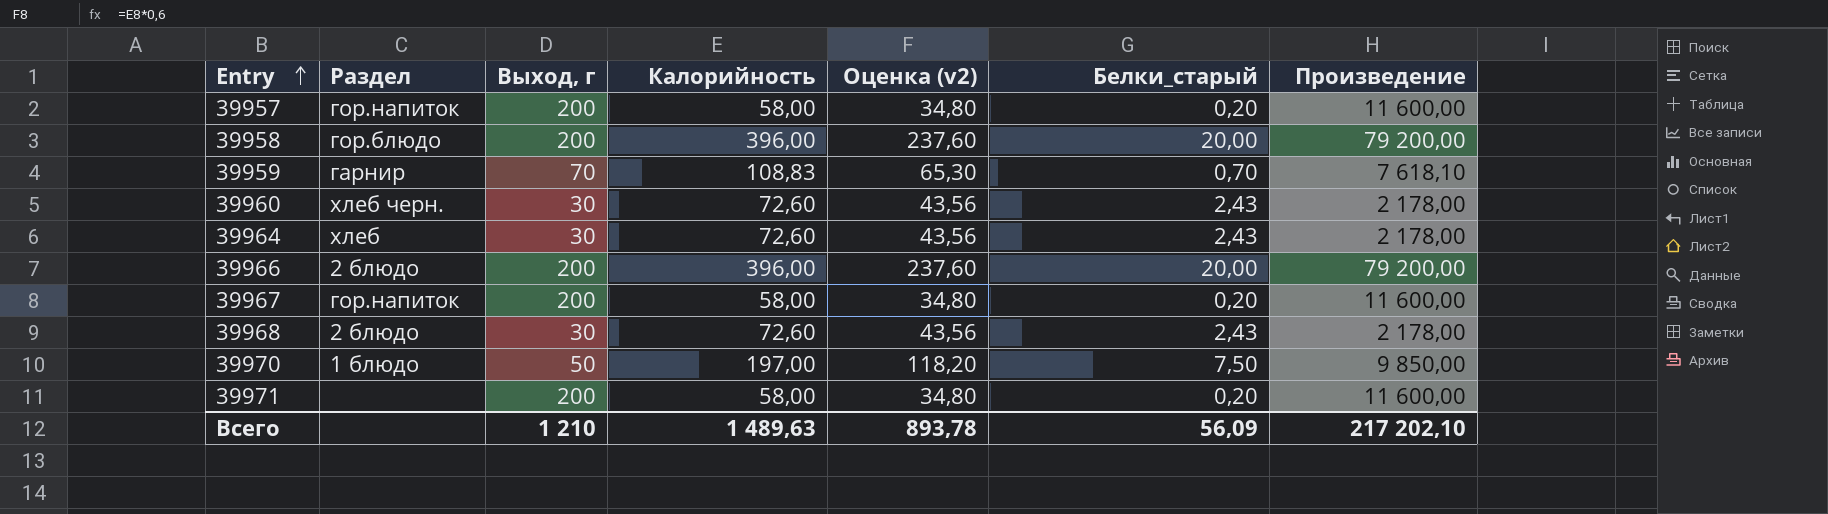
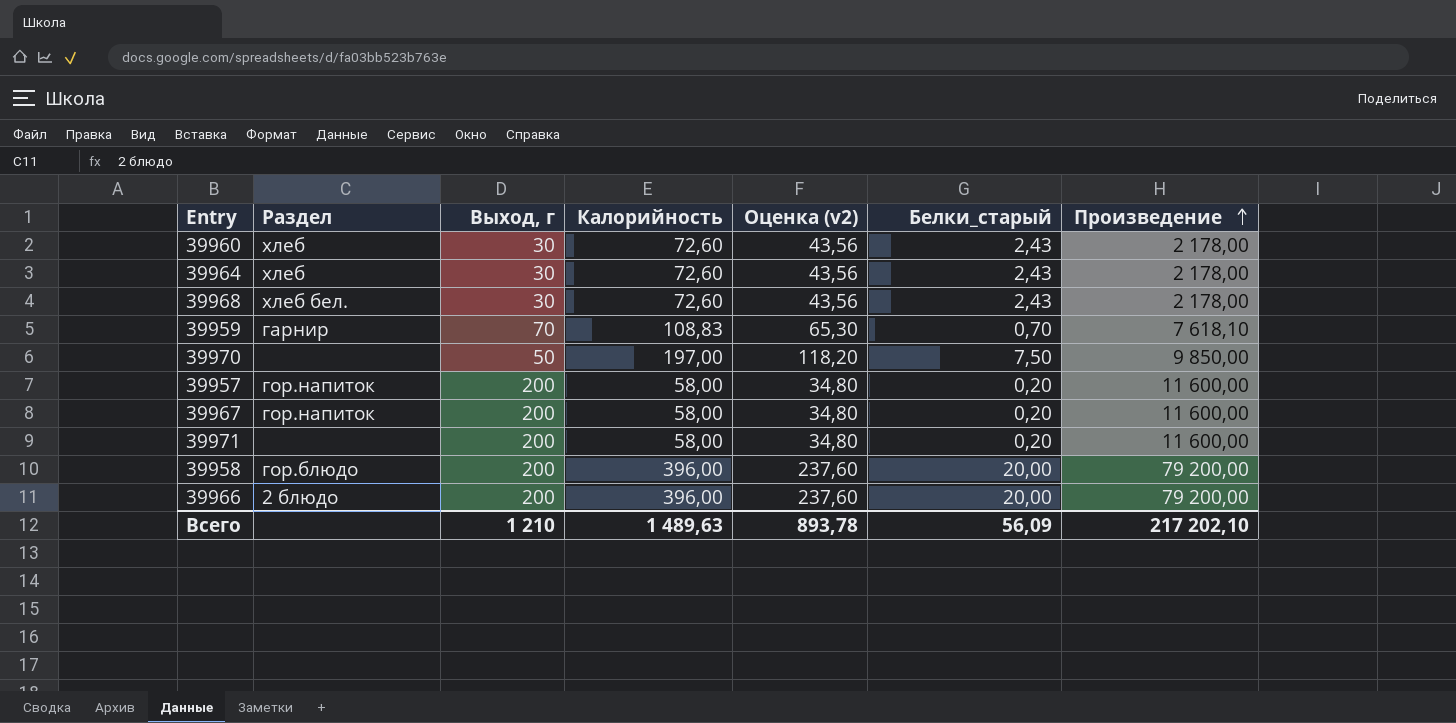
row order: Entry ascending -> Произведение ascending
39960 | Раздел: хлеб черн. -> хлеб
39968 | Раздел: 2 блюдо -> хлеб бел.
39970 | Раздел: 1 блюдо -> none

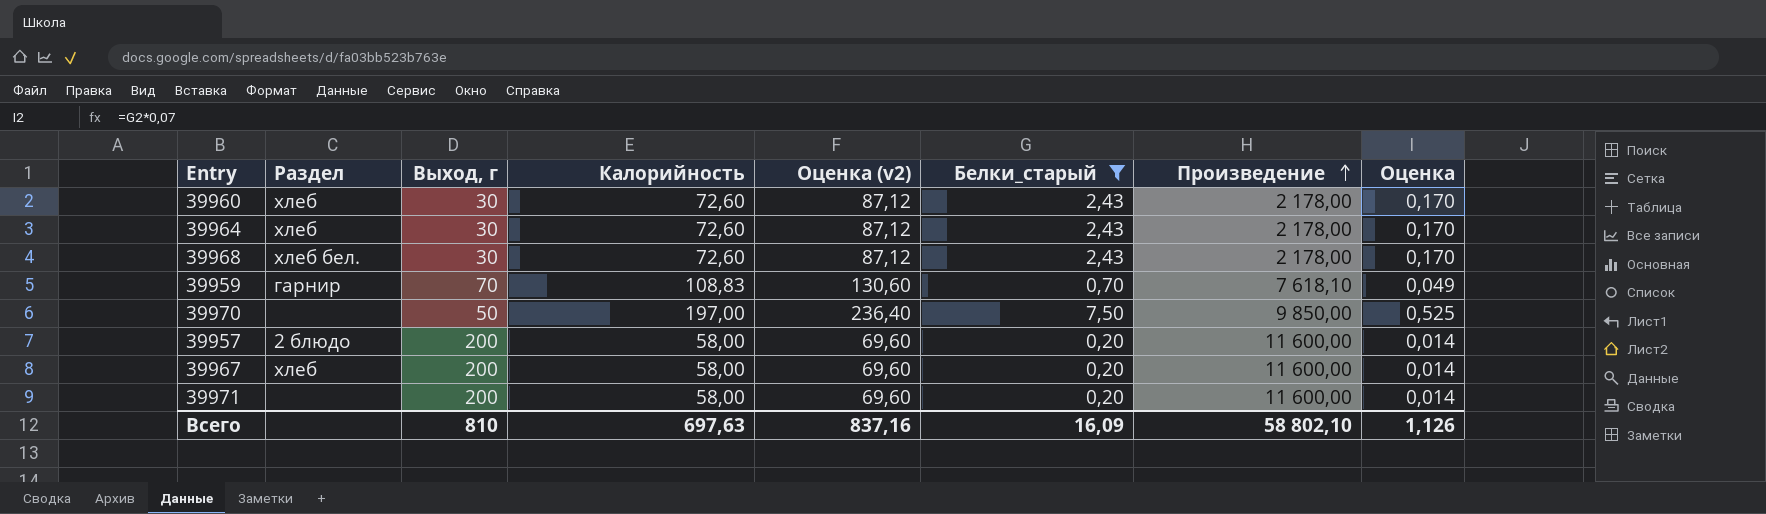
filter: none -> Белки_старый != 20,00
column Оценка (v2) | formula: [Калорийность] * 0,6 -> [Калорийность] * 1,2
column Оценка | formula: none -> [Белки_старый] * 0,07
39957 | Раздел: гор.напиток -> 2 блюдо
39967 | Раздел: гор.напиток -> хлеб
Всего | Выход, г: 1 210 -> 810
Всего | Калорийность: 1 489,63 -> 697,63
Всего | Оценка (v2): 893,78 -> 837,16
Всего | Белки_старый: 56,09 -> 16,09
Всего | Произведение: 217 202,10 -> 58 802,10

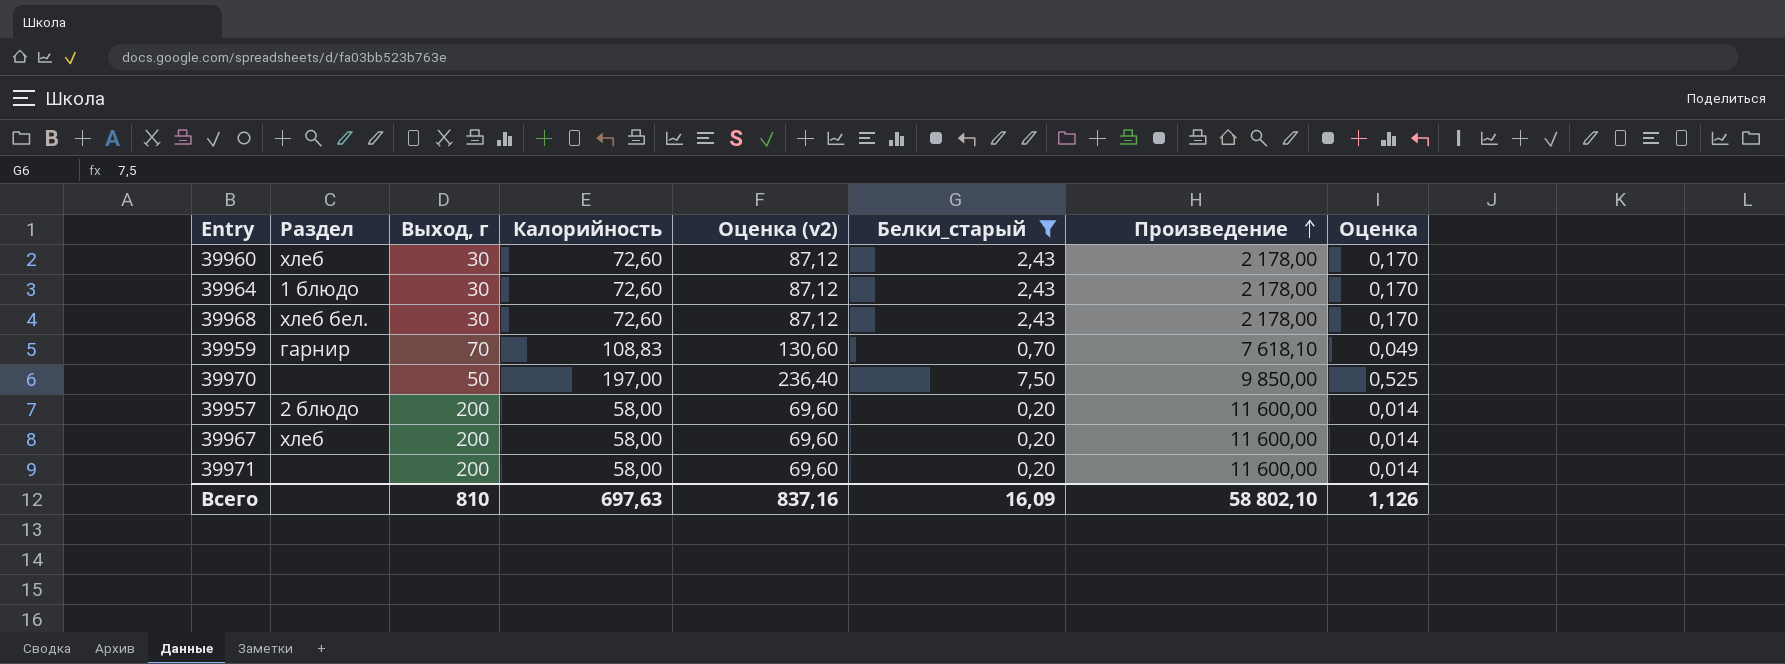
39964 | Раздел: хлеб -> 1 блюдо

